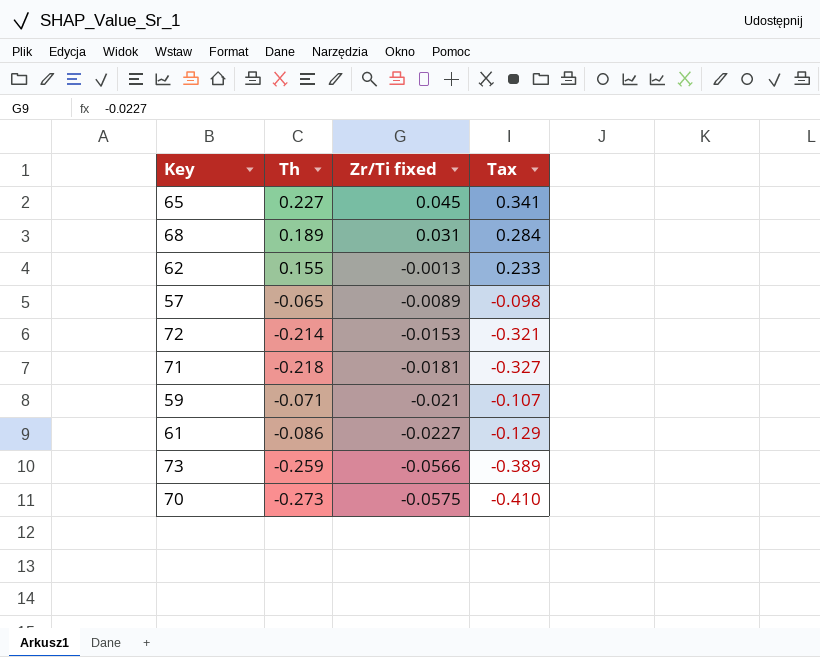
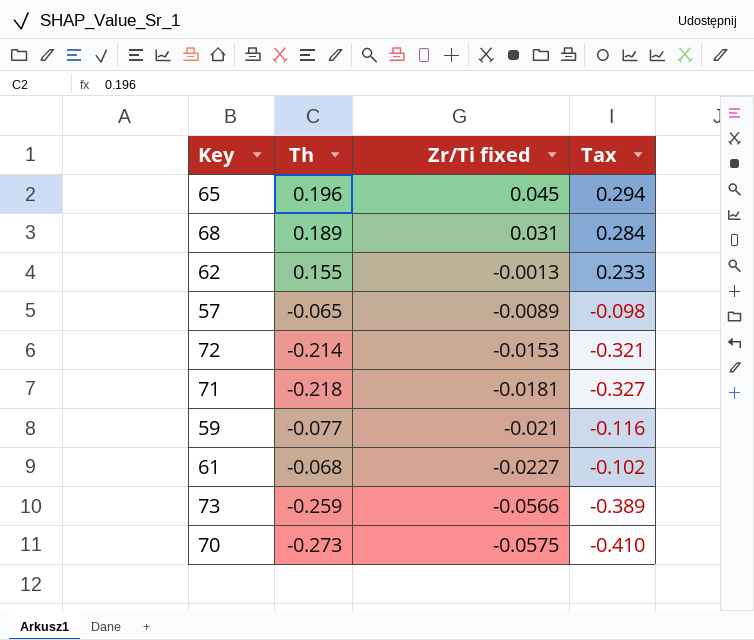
65 | Th: 0.227 -> 0.196
65 | Tax: 0.341 -> 0.294
59 | Th: -0.071 -> -0.077
59 | Tax: -0.107 -> -0.116
61 | Th: -0.086 -> -0.068
61 | Tax: -0.129 -> -0.102

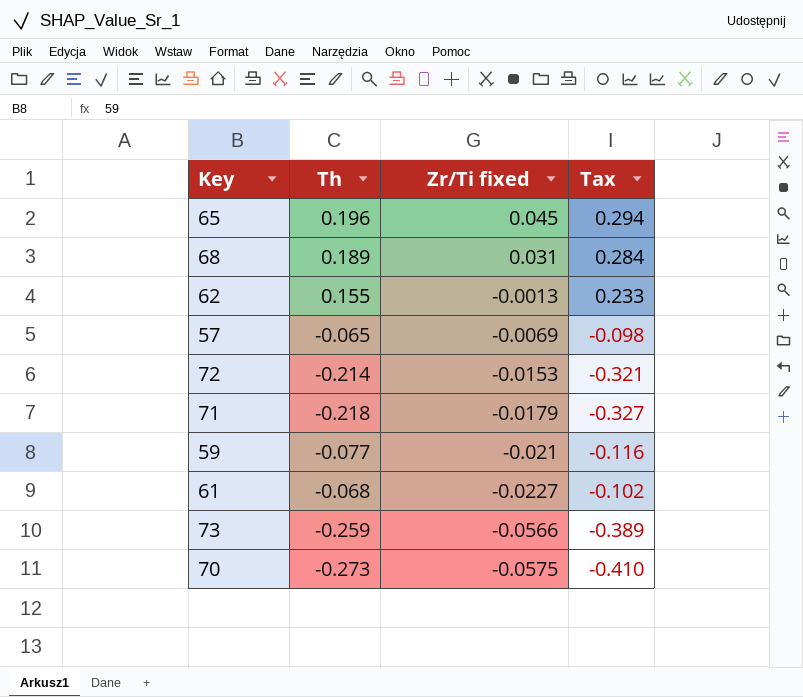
57 | Zr/Ti fixed: -0.0089 -> -0.0069
71 | Zr/Ti fixed: -0.0181 -> -0.0179

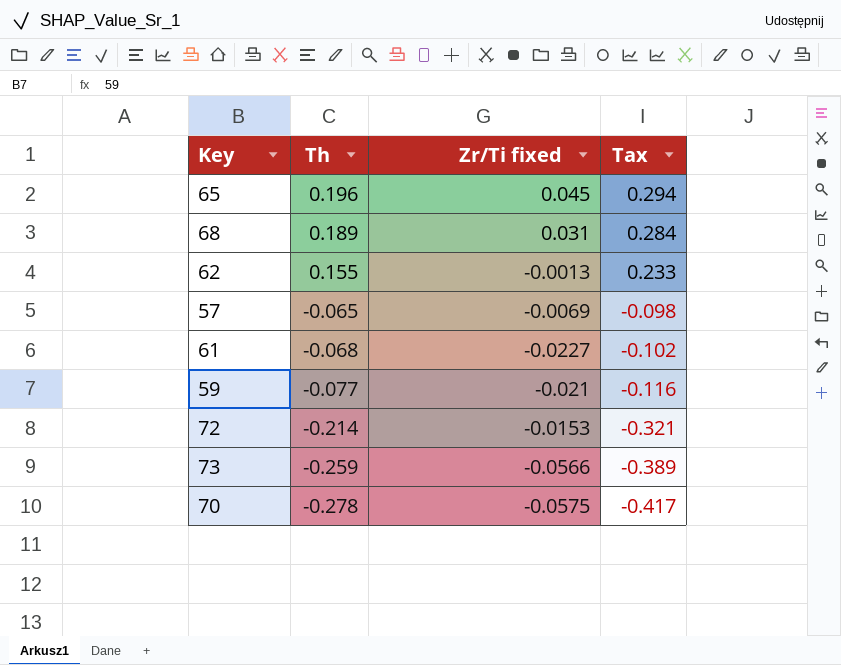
row order: Zr/Ti fixed descending -> Th descending
row 71: -0.218 | -0.0179 | -0.327 -> none
70 | Th: -0.273 -> -0.278
70 | Tax: -0.410 -> -0.417

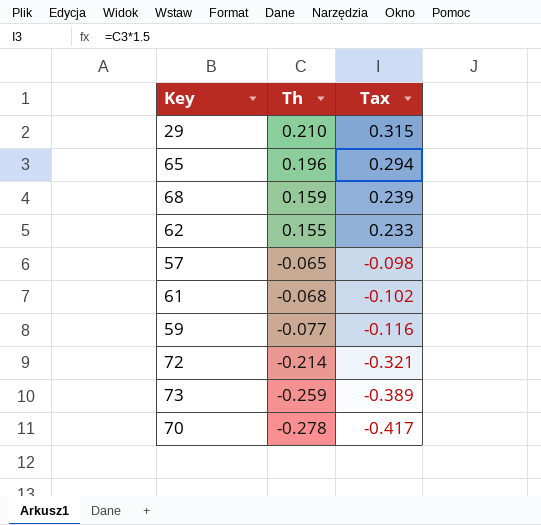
column Zr/Ti fixed | position: 3 -> none
row 29: none -> 0.210 | 0.315
68 | Th: 0.189 -> 0.159
68 | Tax: 0.284 -> 0.239

